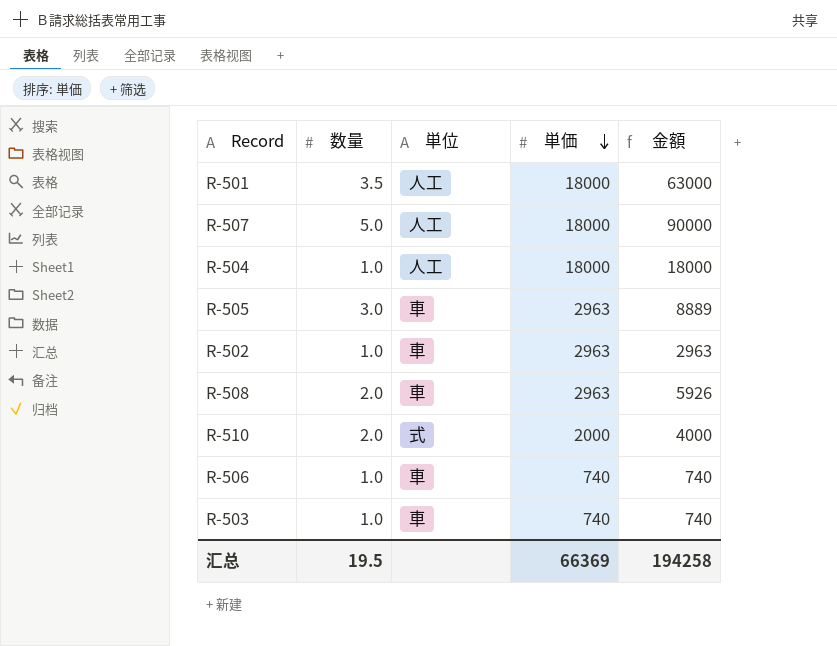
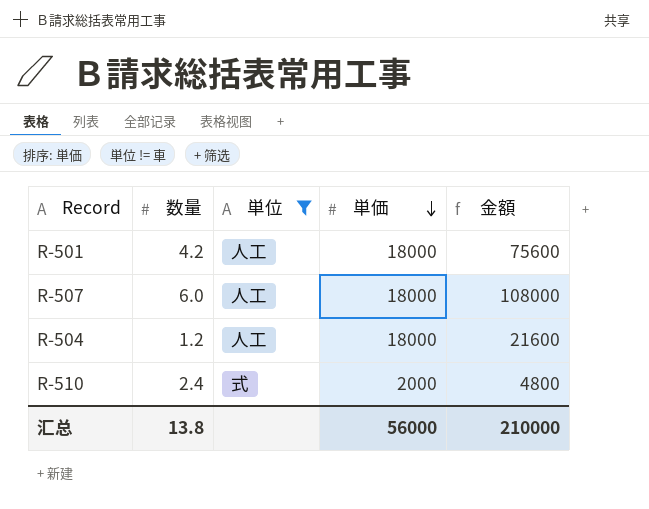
filter: none -> 単位 != 車
R-501 | 数量: 3.5 -> 4.2
R-501 | 金額: 63000 -> 75600
R-507 | 数量: 5.0 -> 6.0
R-507 | 金額: 90000 -> 108000
R-504 | 数量: 1.0 -> 1.2
R-504 | 金額: 18000 -> 21600
R-510 | 数量: 2.0 -> 2.4
R-510 | 金額: 4000 -> 4800
汇总 | 数量: 19.5 -> 13.8
汇总 | 単価: 66369 -> 56000
汇总 | 金額: 194258 -> 210000

